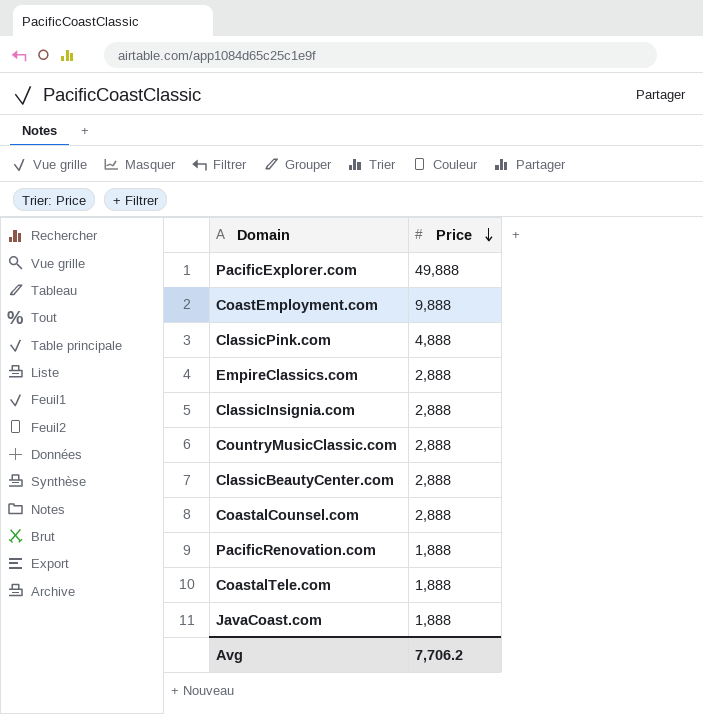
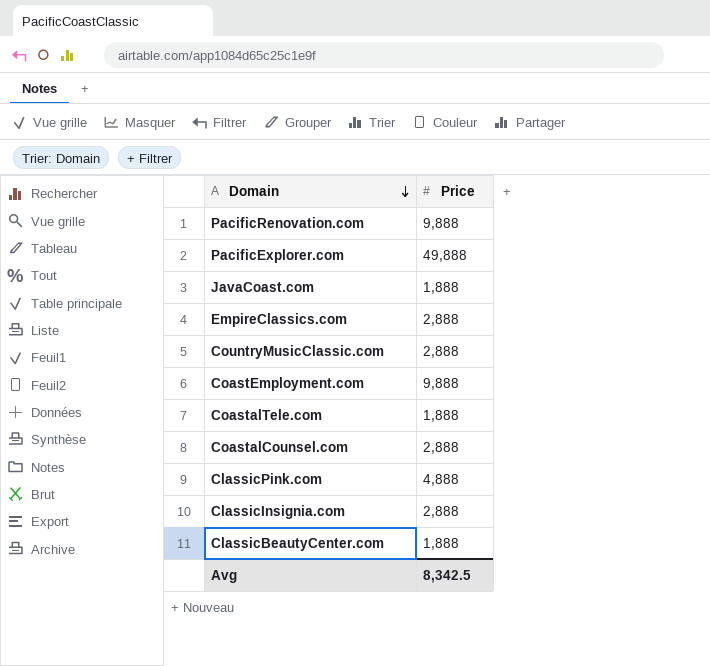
row order: Price descending -> Domain descending
PacificRenovation.com | Price: 1,888 -> 9,888
ClassicBeautyCenter.com | Price: 2,888 -> 1,888
Avg | Price: 7,706.2 -> 8,342.5

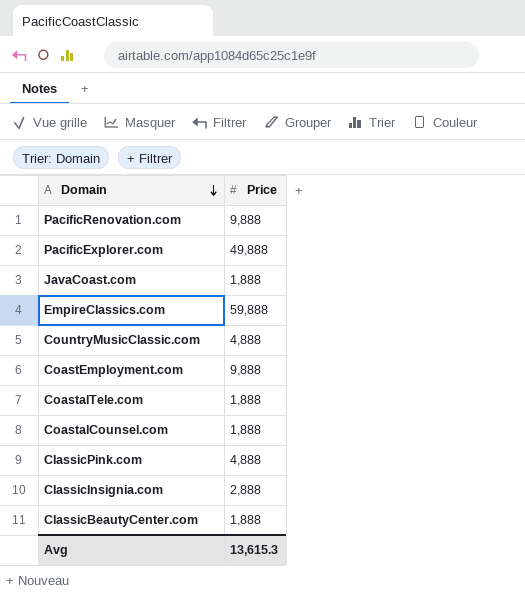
EmpireClassics.com | Price: 2,888 -> 59,888
CountryMusicClassic.com | Price: 2,888 -> 4,888
CoastalCounsel.com | Price: 2,888 -> 1,888
Avg | Price: 8,342.5 -> 13,615.3

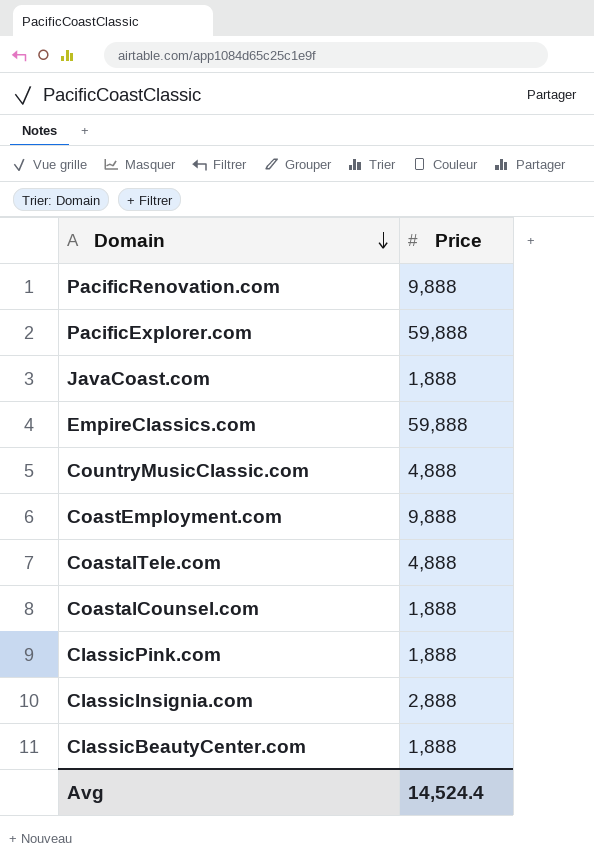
PacificExplorer.com | Price: 49,888 -> 59,888
CoastalTele.com | Price: 1,888 -> 4,888
ClassicPink.com | Price: 4,888 -> 1,888
Avg | Price: 13,615.3 -> 14,524.4

